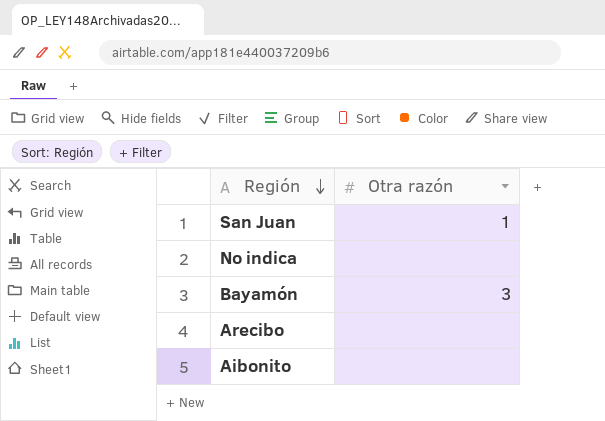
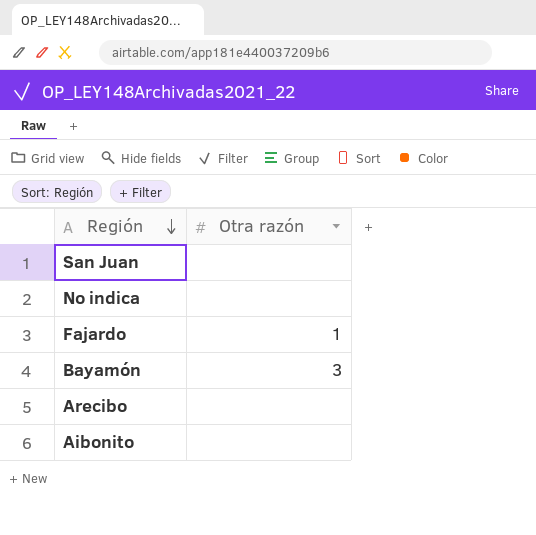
San Juan | Otra razón: 1 -> none
row Fajardo: none -> 1

